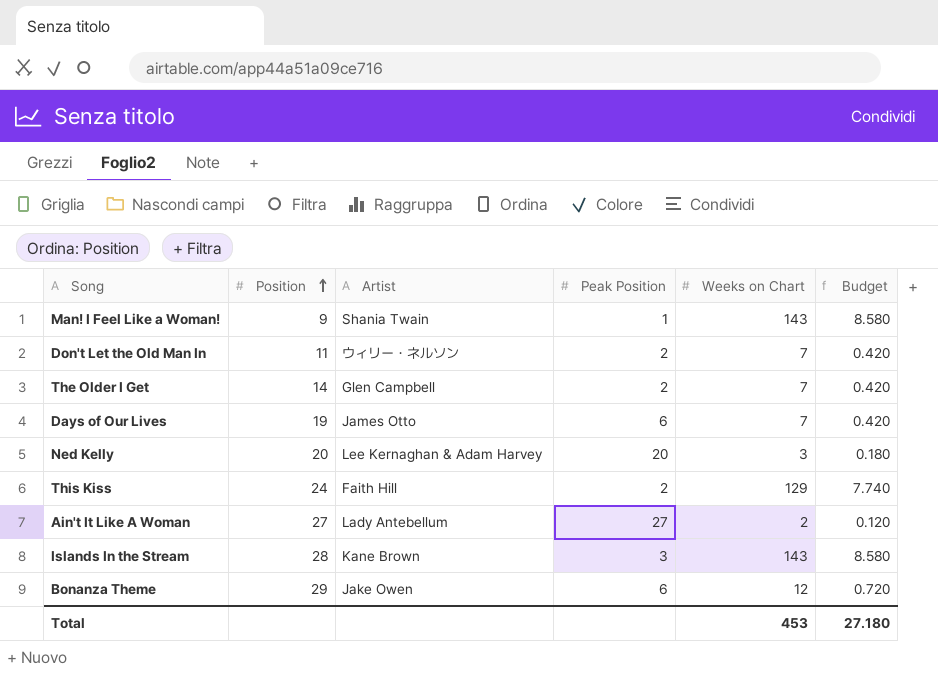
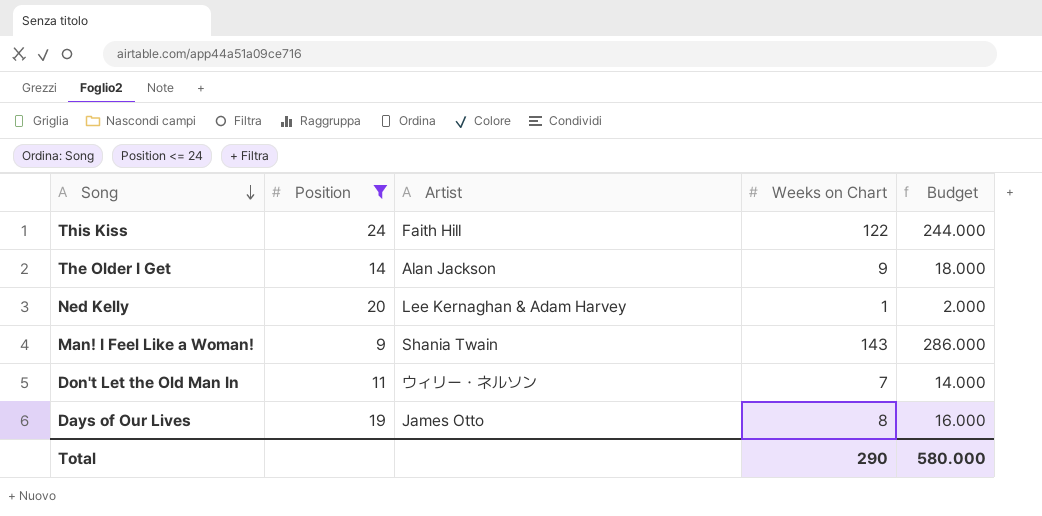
filter: none -> Position <= 24
row order: Position ascending -> Song descending
column Peak Position | position: 4 -> none
column Budget | formula: [Weeks on Chart] * 0.06 -> [Weeks on Chart] * 2
This Kiss | Weeks on Chart: 129 -> 122
The Older I Get | Artist: Glen Campbell -> Alan Jackson
The Older I Get | Weeks on Chart: 7 -> 9
Ned Kelly | Weeks on Chart: 3 -> 1
Days of Our Lives | Weeks on Chart: 7 -> 8
Total | Weeks on Chart: 453 -> 290
Total | Budget: 27.180 -> 580.000

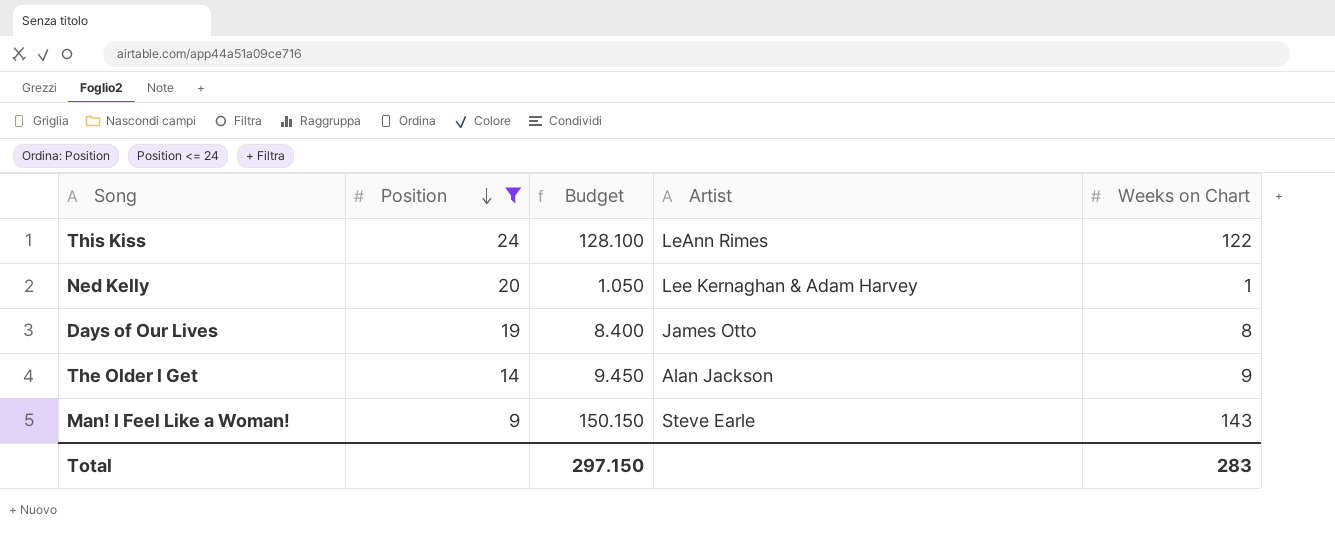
row order: Song descending -> Position descending
column Budget | formula: [Weeks on Chart] * 2 -> [Weeks on Chart] * 1.05
column Budget | position: 5 -> 3
row Don't Let the Old Man In: 11 | ウィリー・ネルソン | 7 | 14.000 -> none
This Kiss | Artist: Faith Hill -> LeAnn Rimes
Man! I Feel Like a Woman! | Artist: Shania Twain -> Steve Earle
Total | Budget: 580.000 -> 297.150
Total | Weeks on Chart: 290 -> 283

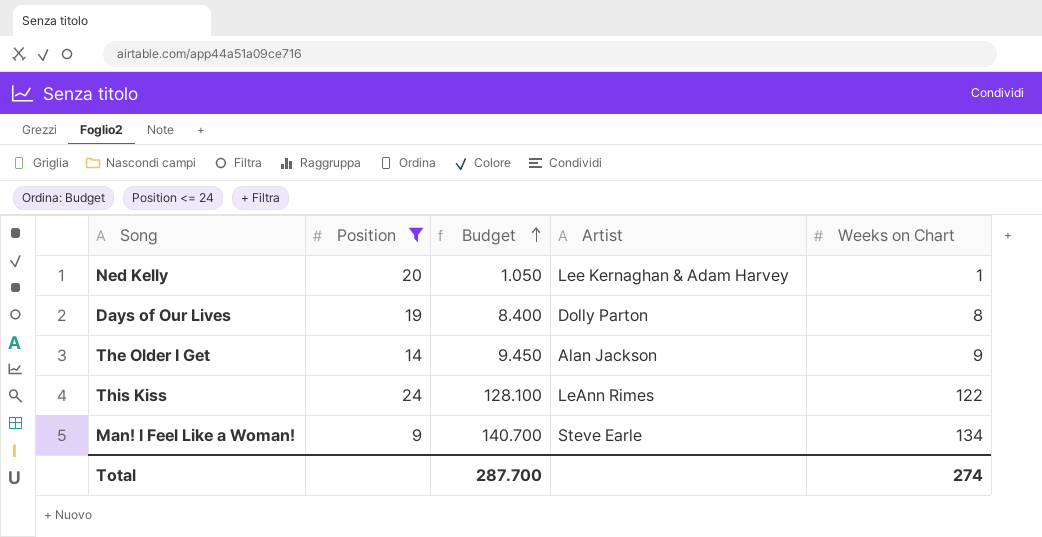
row order: Position descending -> Budget ascending
Days of Our Lives | Artist: James Otto -> Dolly Parton
Man! I Feel Like a Woman! | Budget: 150.150 -> 140.700
Man! I Feel Like a Woman! | Weeks on Chart: 143 -> 134
Total | Budget: 297.150 -> 287.700
Total | Weeks on Chart: 283 -> 274

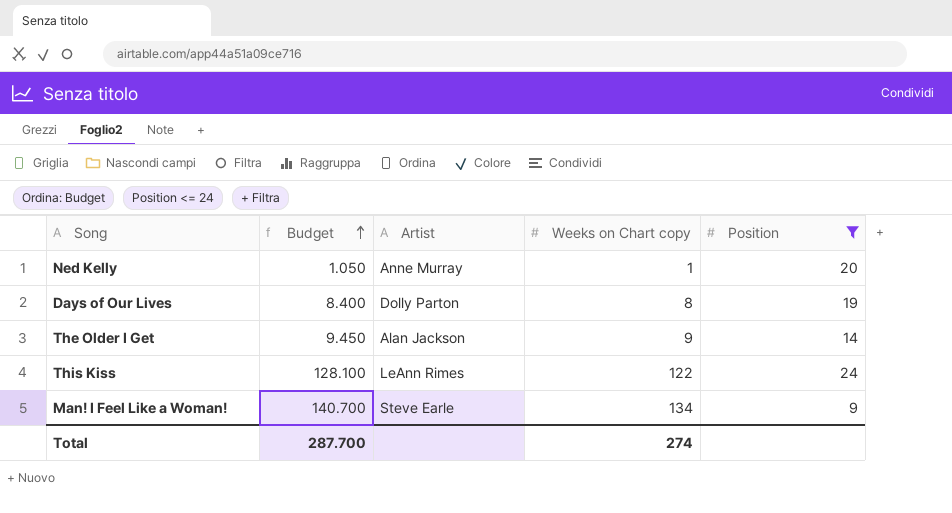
column name: Weeks on Chart -> Weeks on Chart copy
column Position | position: 2 -> 5
Ned Kelly | Artist: Lee Kernaghan & Adam Harvey -> Anne Murray

